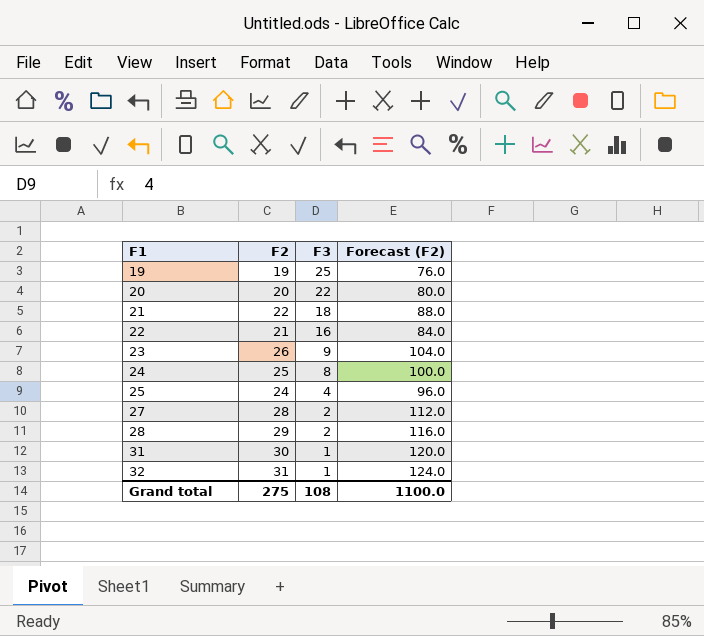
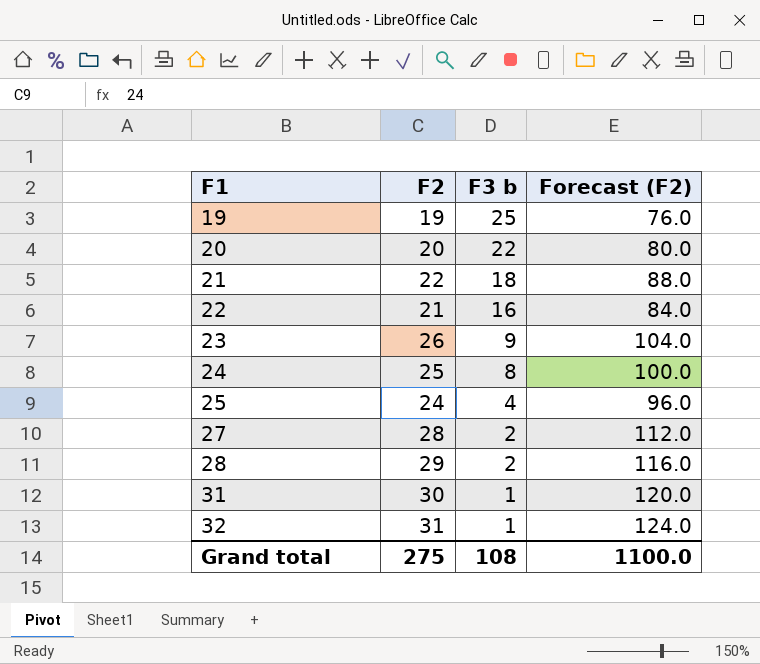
column name: F3 -> F3 b

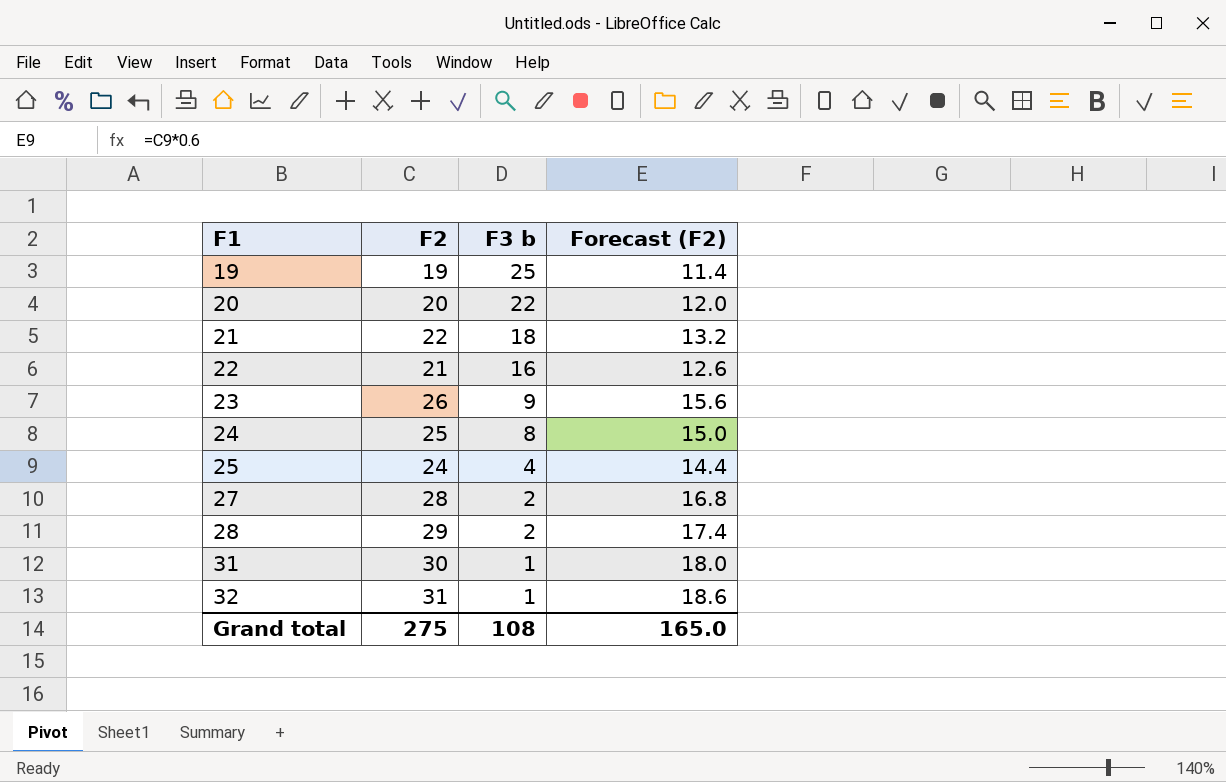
column Forecast (F2) | formula: [F2] * 4 -> [F2] * 0.6
Grand total | Forecast (F2): 1100.0 -> 165.0

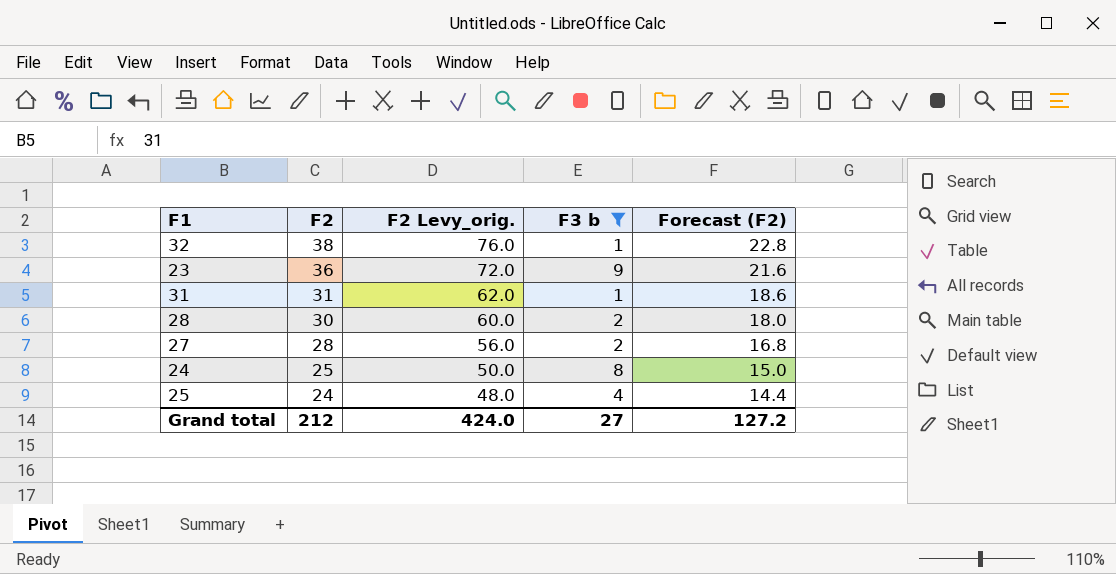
filter: none -> F3 b <= 9
row order: F1 ascending -> F2 descending
column F2 Levy_orig. | formula: none -> [F2] * 2
32 | F2: 31 -> 38
32 | Forecast (F2): 18.6 -> 22.8
23 | F2: 26 -> 36
23 | Forecast (F2): 15.6 -> 21.6
31 | F2: 30 -> 31
31 | Forecast (F2): 18.0 -> 18.6
28 | F2: 29 -> 30
28 | Forecast (F2): 17.4 -> 18.0
Grand total | F2: 275 -> 212
Grand total | F3 b: 108 -> 27
Grand total | Forecast (F2): 165.0 -> 127.2

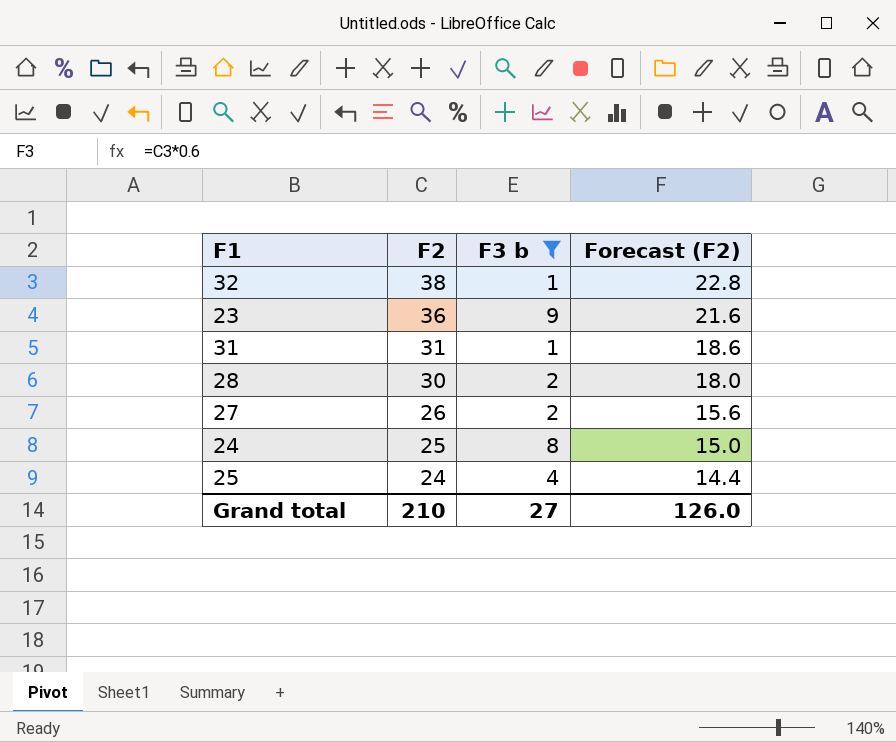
column F2 Levy_orig. | formula: [F2] * 2 -> none
27 | F2: 28 -> 26
27 | Forecast (F2): 16.8 -> 15.6
Grand total | F2: 212 -> 210
Grand total | Forecast (F2): 127.2 -> 126.0

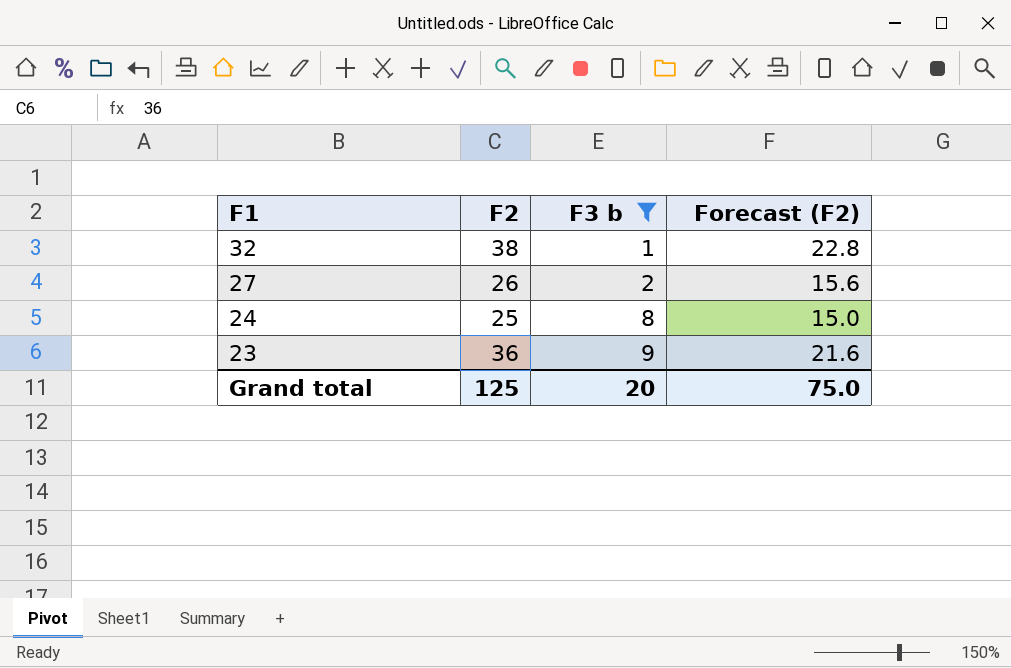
row order: F2 descending -> F1 descending
row 31: 31 | 1 | 18.6 -> none
row 28: 30 | 2 | 18.0 -> none
row 25: 24 | 4 | 14.4 -> none
Grand total | F2: 210 -> 125
Grand total | F3 b: 27 -> 20
Grand total | Forecast (F2): 126.0 -> 75.0

